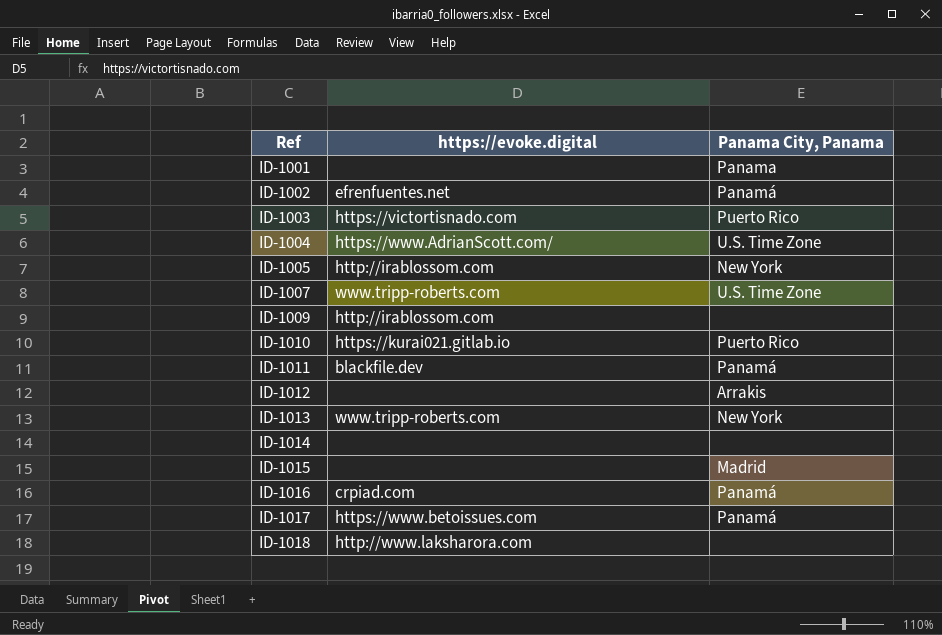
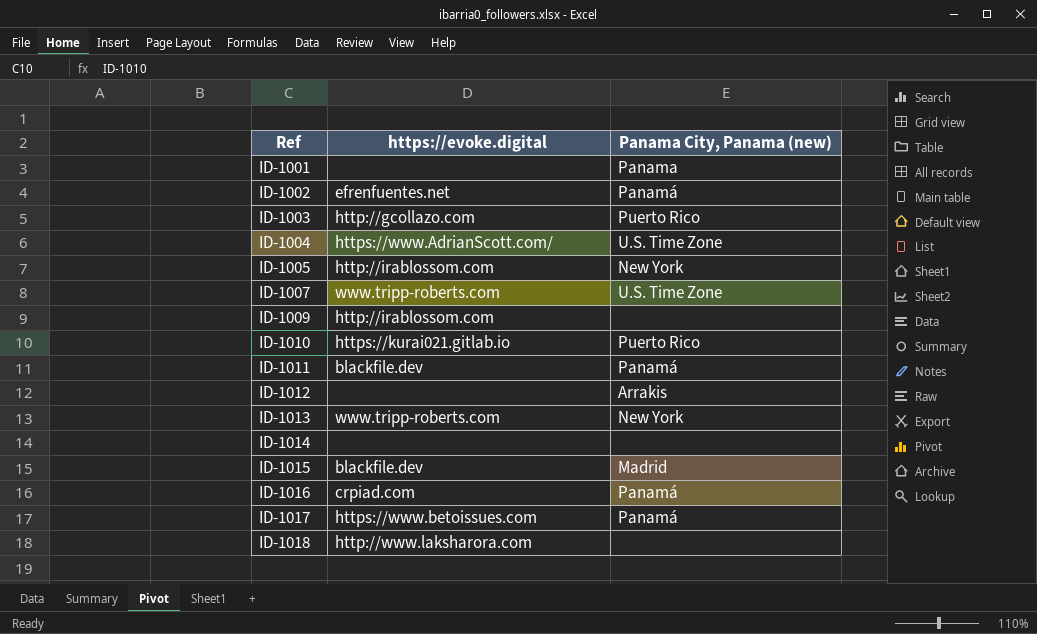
column name: Panama City, Panama -> Panama City, Panama (new)
ID-1003 | https://evoke.digital: https://victortisnado.com -> http://gcollazo.com
ID-1015 | https://evoke.digital: none -> blackfile.dev

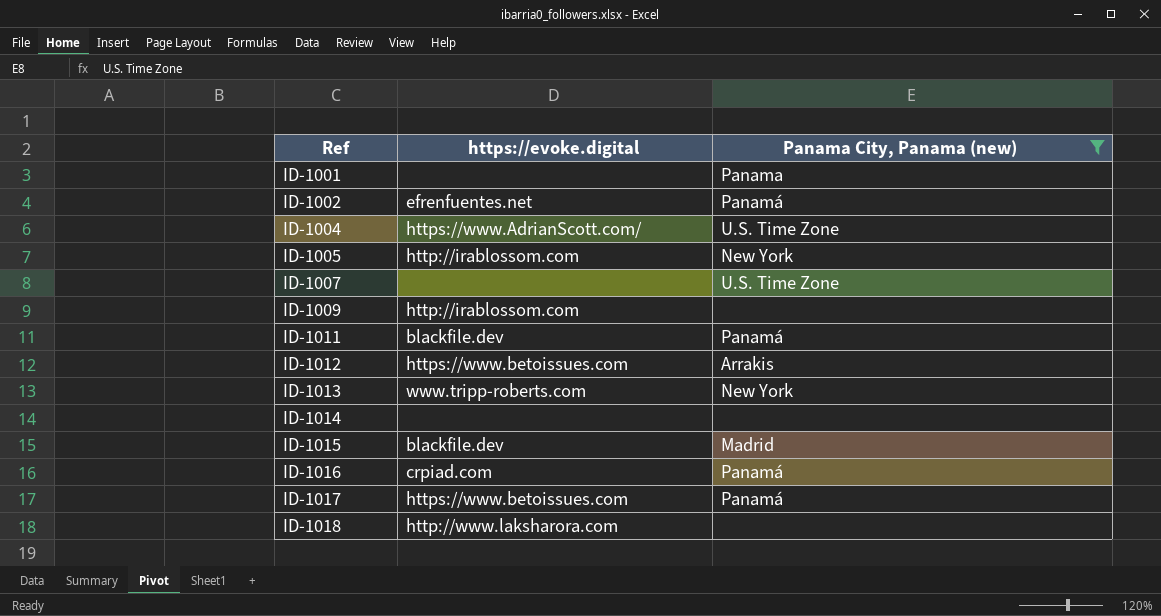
filter: none -> Panama City, Panama (new) != Puerto Rico
ID-1007 | https://evoke.digital: www.tripp-roberts.com -> none
ID-1012 | https://evoke.digital: none -> https://www.betoissues.com

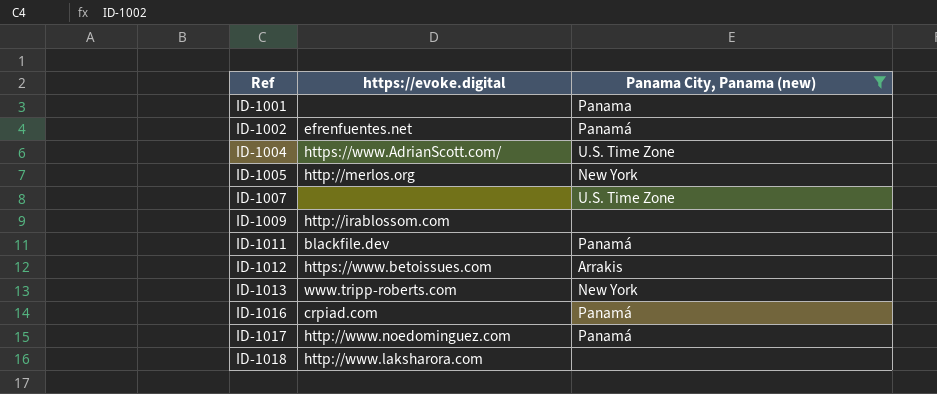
row ID-1014: none | none -> none
row ID-1015: blackfile.dev | Madrid -> none
ID-1005 | https://evoke.digital: http://irablossom.com -> http://merlos.org
ID-1017 | https://evoke.digital: https://www.betoissues.com -> http://www.noedominguez.com

